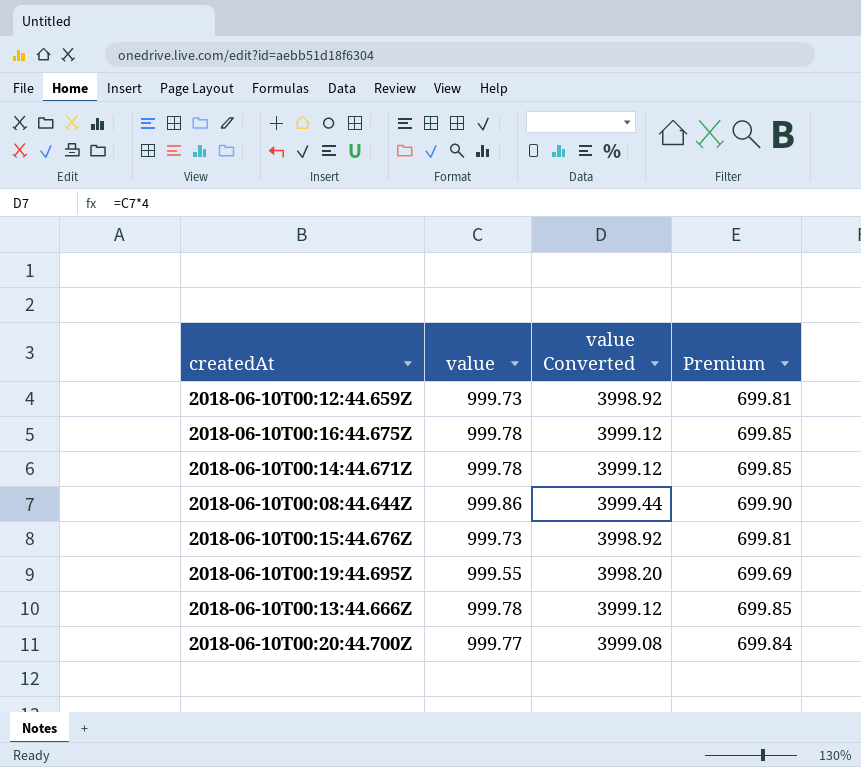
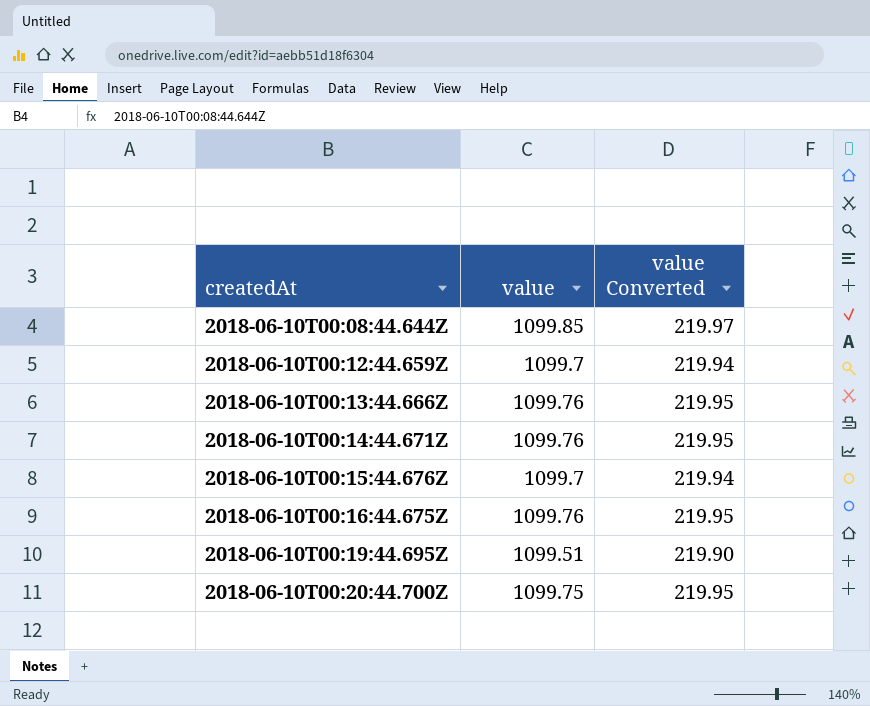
row order: none -> createdAt ascending
column Premium | formula: [value] * 0.7 -> none
column value Converted | formula: [value] * 4 -> [value] * 0.2
2018-06-10T00:08:44.644Z | value: 999.86 -> 1099.85
2018-06-10T00:12:44.659Z | value: 999.73 -> 1099.7
2018-06-10T00:13:44.666Z | value: 999.78 -> 1099.76
2018-06-10T00:14:44.671Z | value: 999.78 -> 1099.76
2018-06-10T00:15:44.676Z | value: 999.73 -> 1099.7
2018-06-10T00:16:44.675Z | value: 999.78 -> 1099.76
2018-06-10T00:19:44.695Z | value: 999.55 -> 1099.51
2018-06-10T00:20:44.700Z | value: 999.77 -> 1099.75

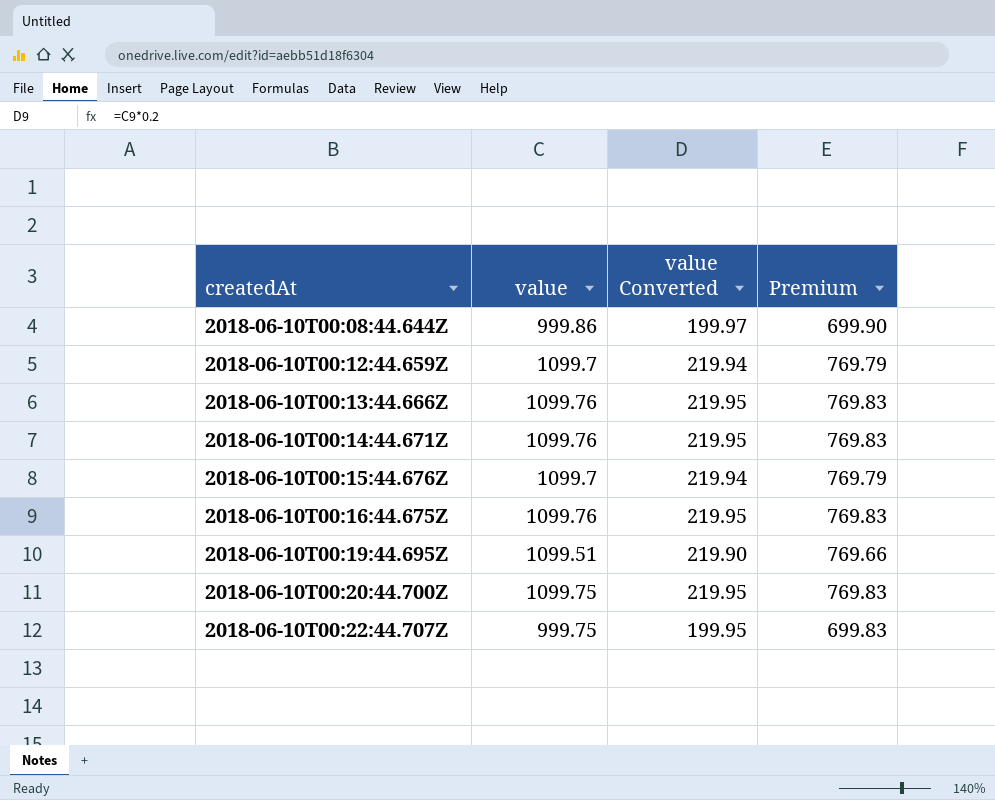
column Premium | formula: none -> [value] * 0.7
2018-06-10T00:08:44.644Z | value: 1099.85 -> 999.86
2018-06-10T00:08:44.644Z | value Converted: 219.97 -> 199.97
row 2018-06-10T00:22:44.707Z: none -> 999.75 | 199.95 | 699.83

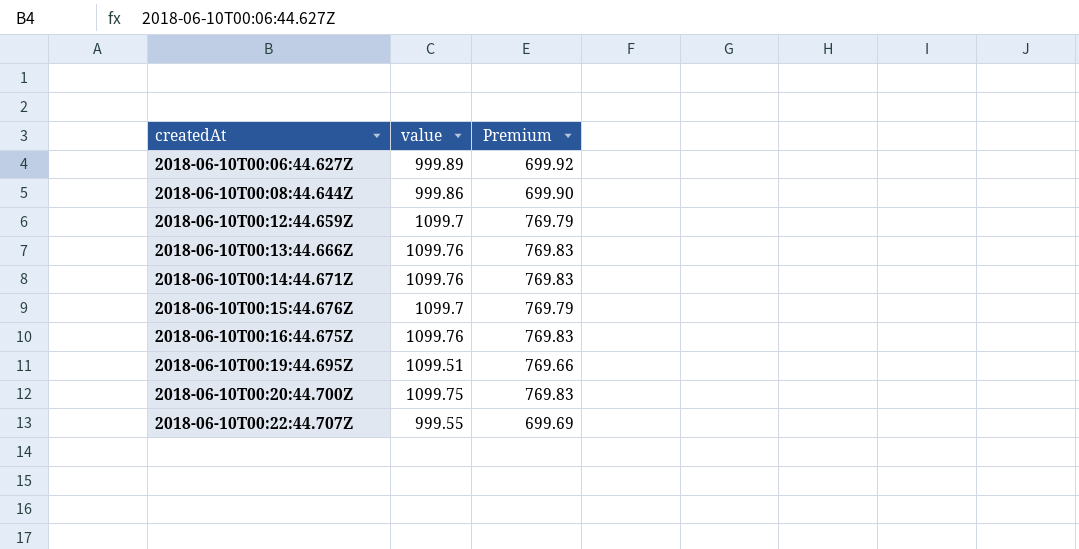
column value Converted | formula: [value] * 0.2 -> none
row 2018-06-10T00:06:44.627Z: none -> 999.89 | 699.92
2018-06-10T00:22:44.707Z | value: 999.75 -> 999.55
2018-06-10T00:22:44.707Z | Premium: 699.83 -> 699.69

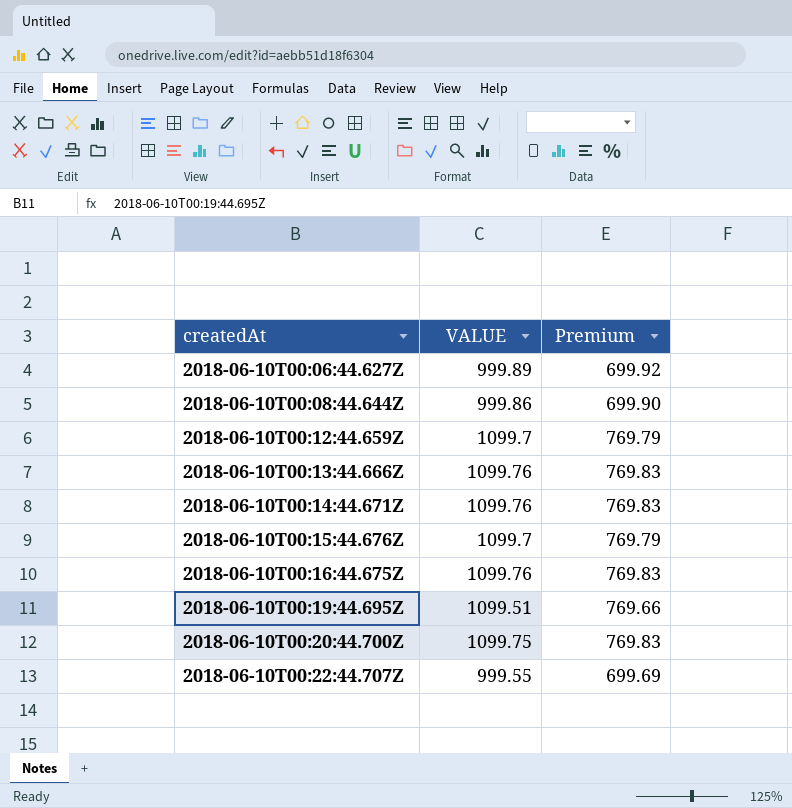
column name: value -> VALUE

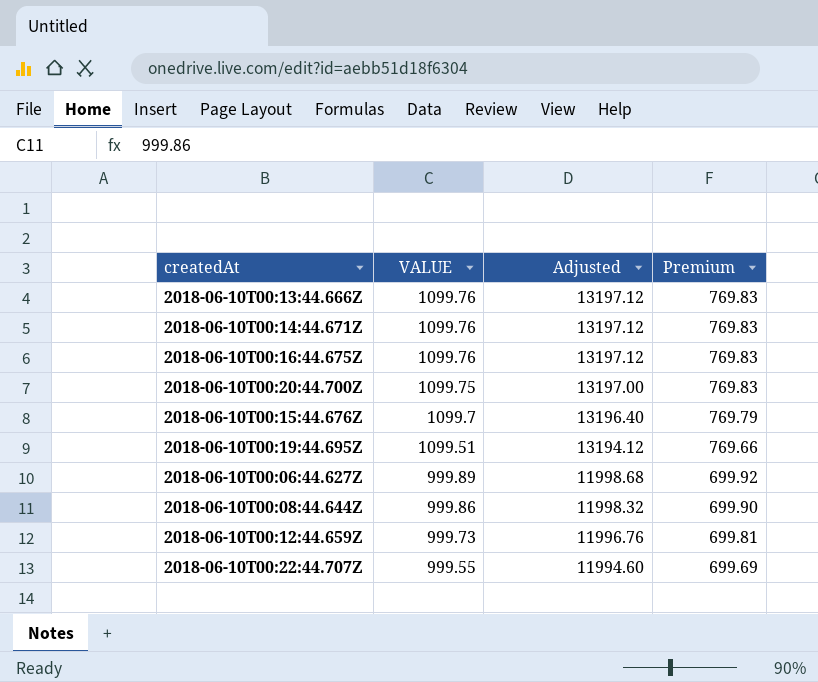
row order: createdAt ascending -> VALUE descending
column Adjusted | formula: none -> [VALUE] * 12
2018-06-10T00:12:44.659Z | VALUE: 1099.7 -> 999.73
2018-06-10T00:12:44.659Z | Premium: 769.79 -> 699.81

